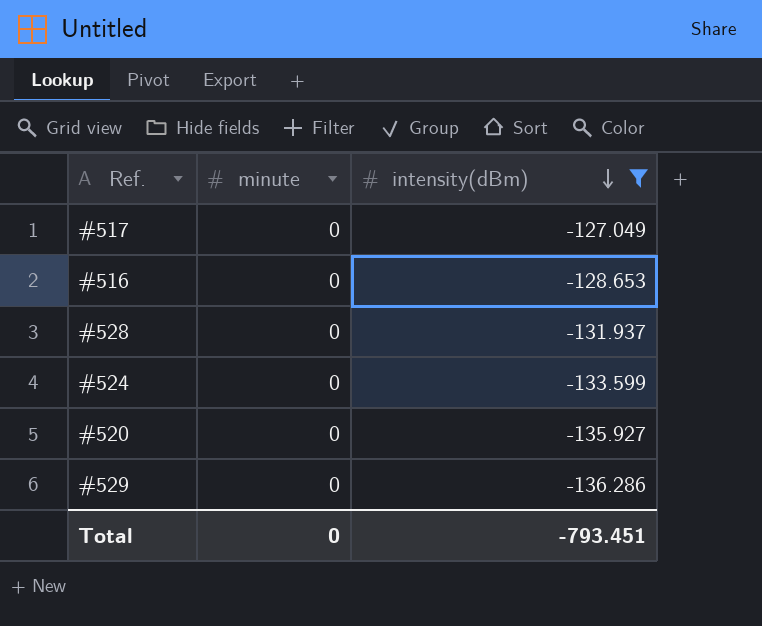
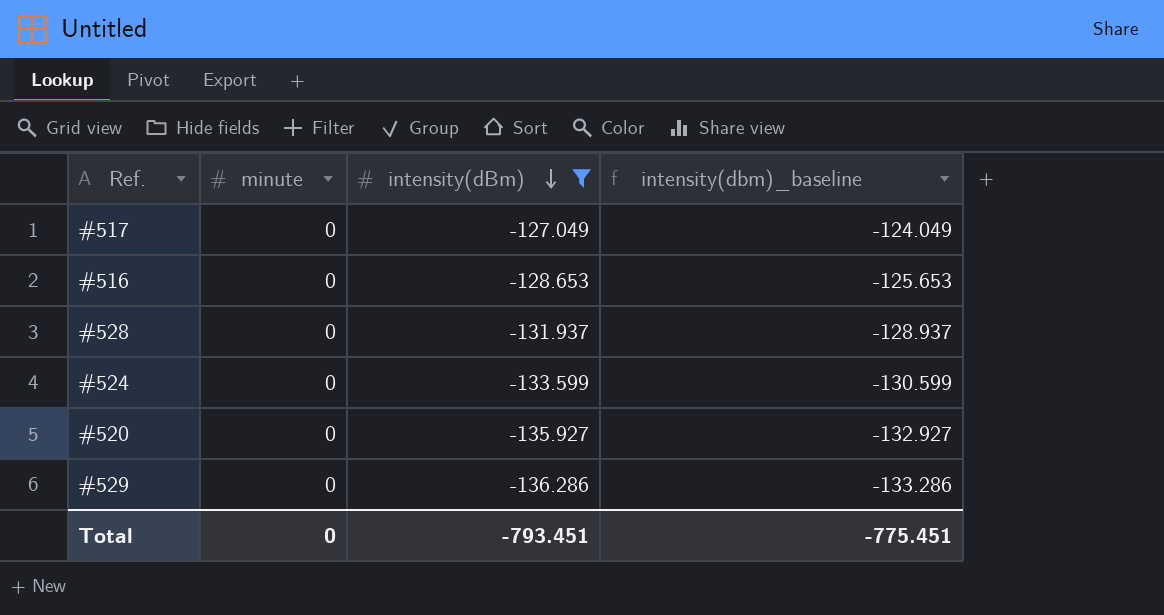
column intensity(dbm)_baseline | formula: none -> [intensity(dBm)] + 3

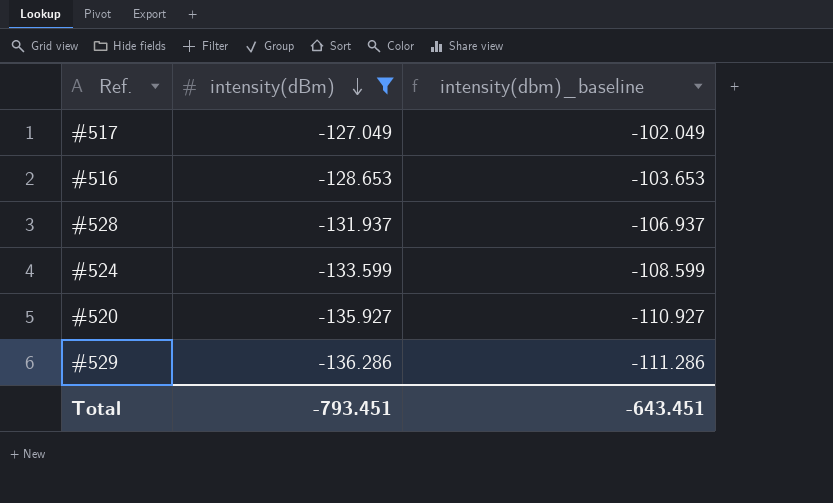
column minute | position: 2 -> none
column intensity(dbm)_baseline | formula: [intensity(dBm)] + 3 -> [intensity(dBm)] + 25
Total | intensity(dbm)_baseline: -775.451 -> -643.451

